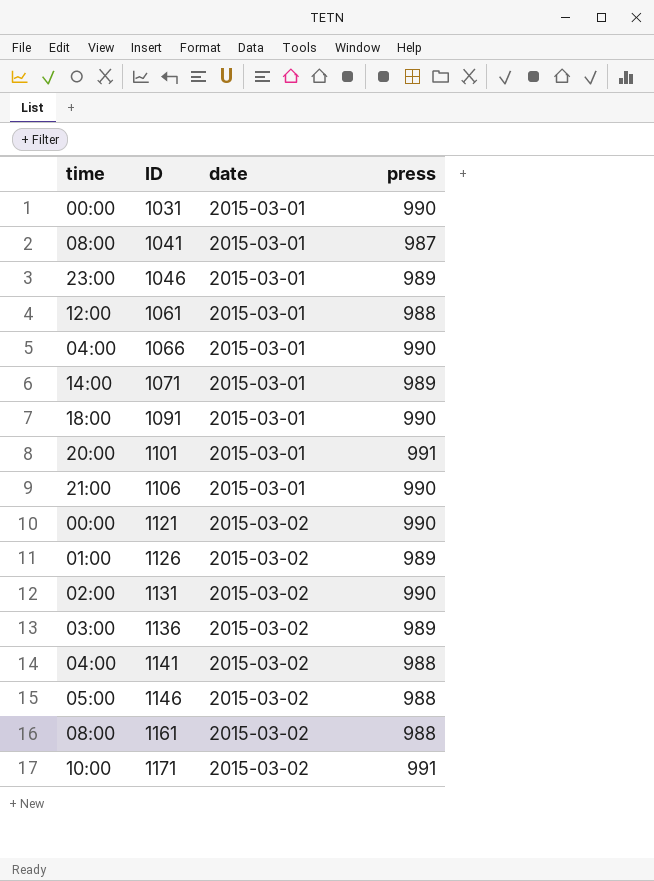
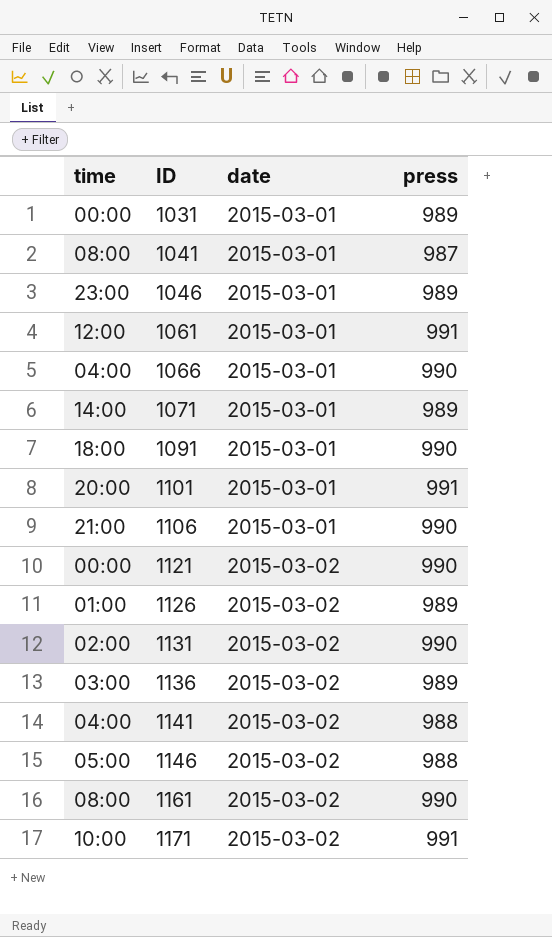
1031 | press: 990 -> 989
1061 | press: 988 -> 991
1161 | press: 988 -> 990

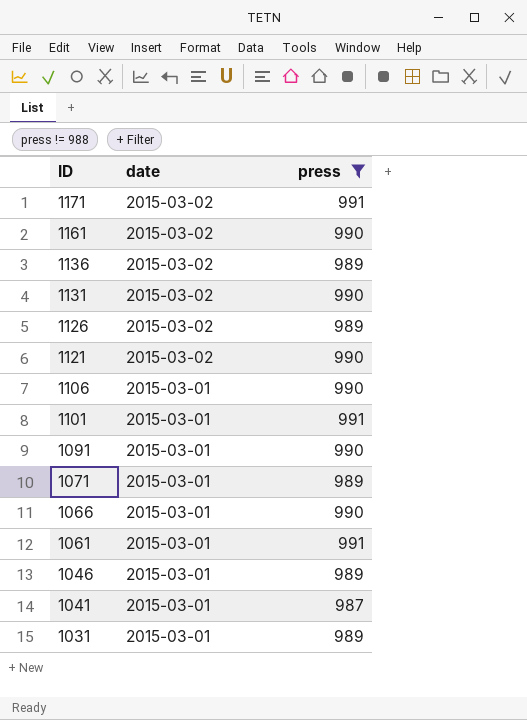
filter: none -> press != 988
row order: ID ascending -> ID descending
column time | position: 1 -> none

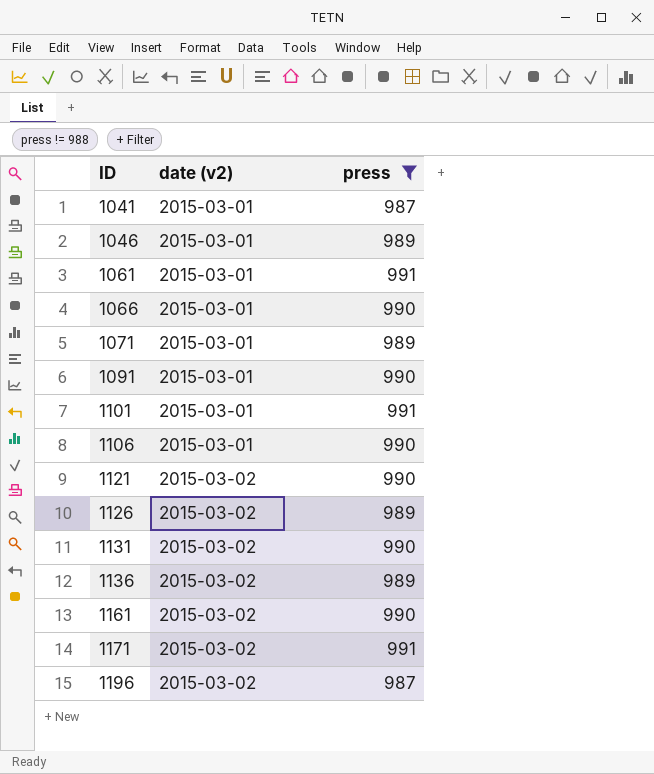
row order: ID descending -> ID ascending
column name: date -> date (v2)
row 1031: 2015-03-01 | 989 -> none
row 1196: none -> 2015-03-02 | 987

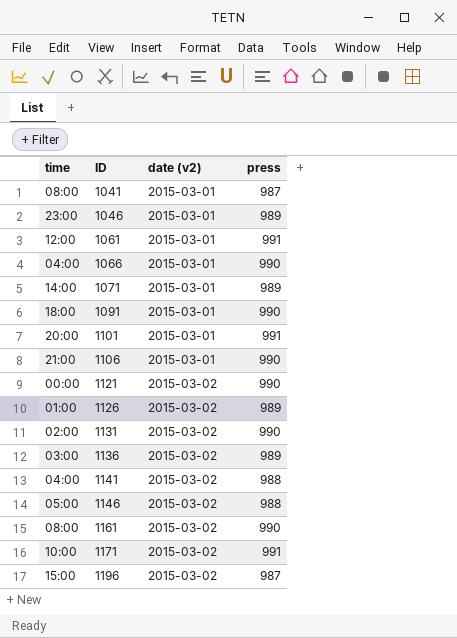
filter: press != 988 -> none
column time | position: none -> 1

